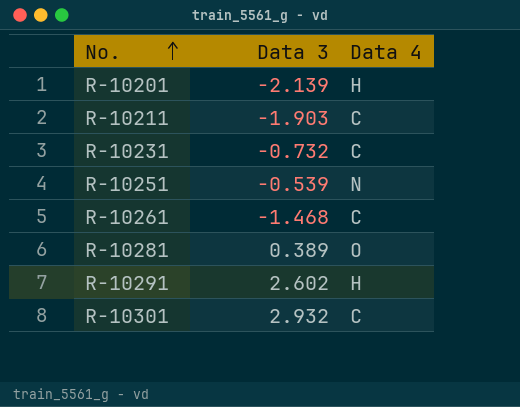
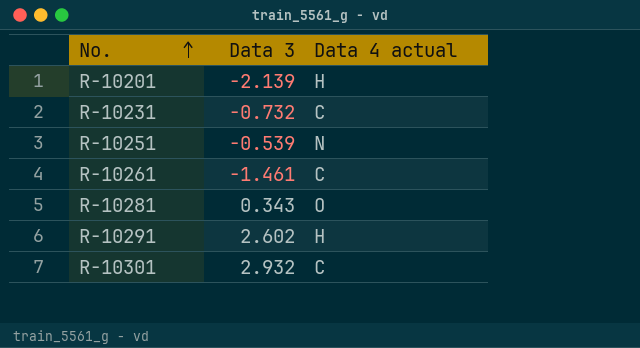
column name: Data 4 -> Data 4 actual
row R-10211: -1.903 | C -> none
R-10261 | Data 3: -1.468 -> -1.461
R-10281 | Data 3: 0.389 -> 0.343

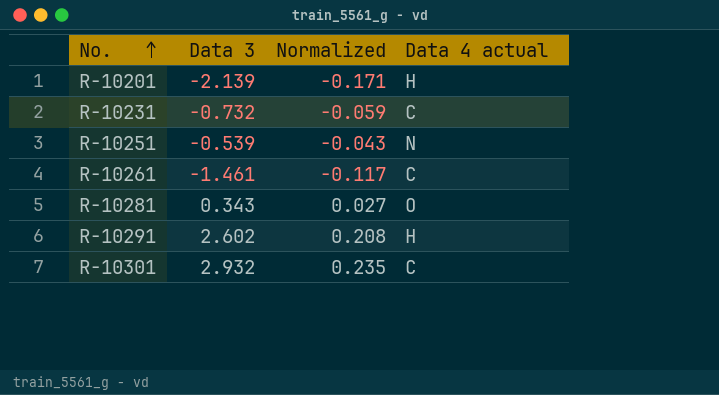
column Normalized | formula: none -> [Data 3] * 0.08

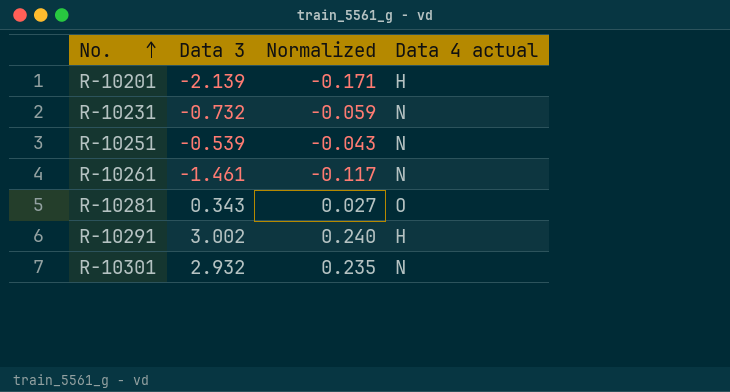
R-10231 | Data 4 actual: C -> N
R-10261 | Data 4 actual: C -> N
R-10291 | Data 3: 2.602 -> 3.002
R-10291 | Normalized: 0.208 -> 0.240
R-10301 | Data 4 actual: C -> N

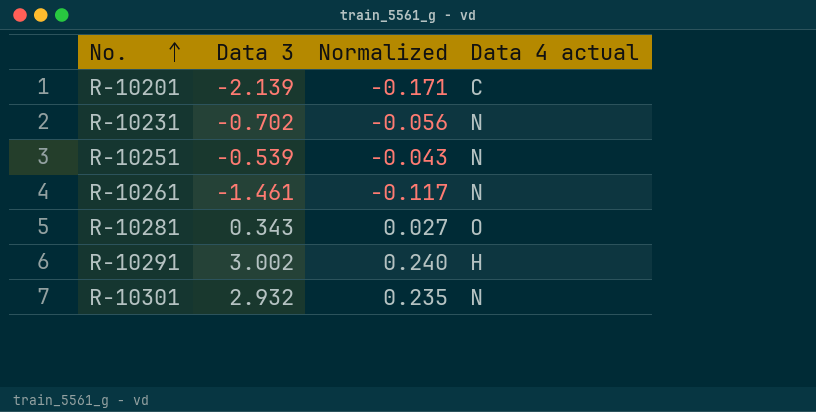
R-10201 | Data 4 actual: H -> C
R-10231 | Data 3: -0.732 -> -0.702
R-10231 | Normalized: -0.059 -> -0.056

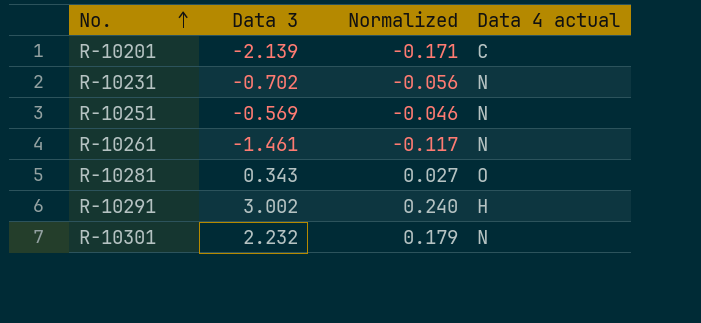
R-10251 | Data 3: -0.539 -> -0.569
R-10251 | Normalized: -0.043 -> -0.046
R-10301 | Data 3: 2.932 -> 2.232
R-10301 | Normalized: 0.235 -> 0.179

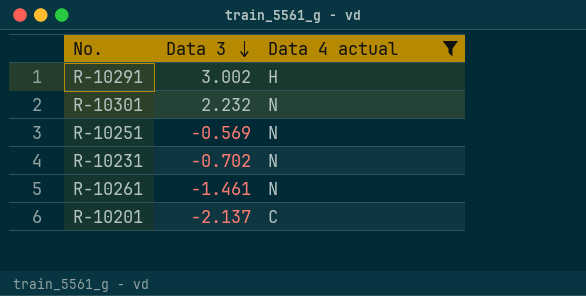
filter: none -> Data 4 actual != O
row order: No. ascending -> Data 3 descending
column Normalized | formula: [Data 3] * 0.08 -> none
R-10201 | Data 3: -2.139 -> -2.137

